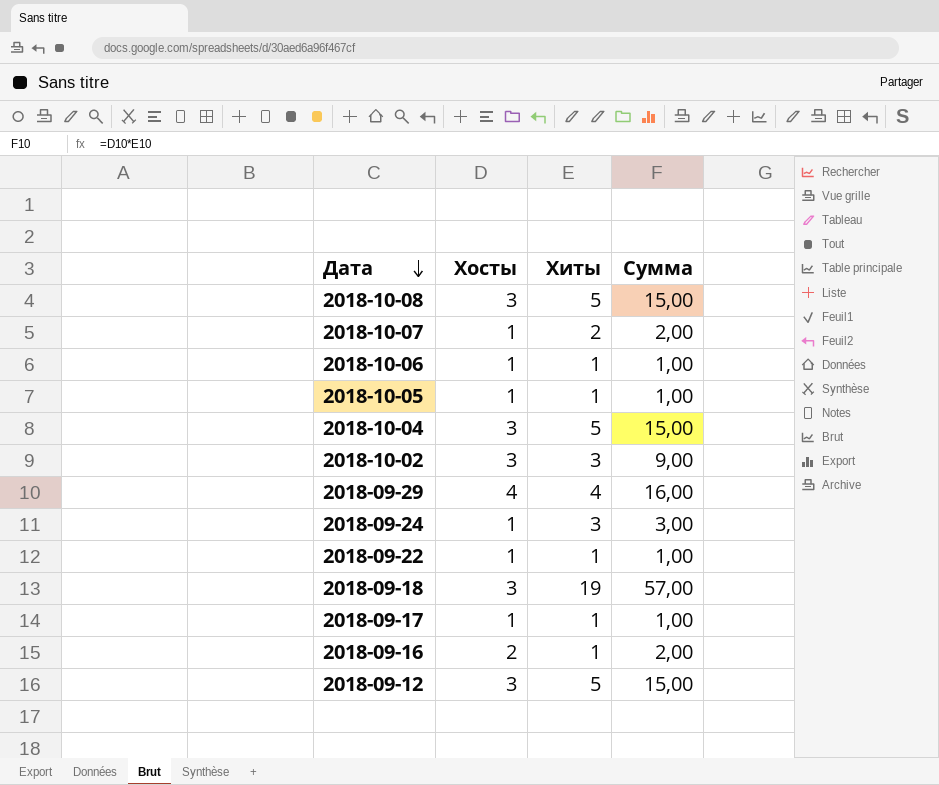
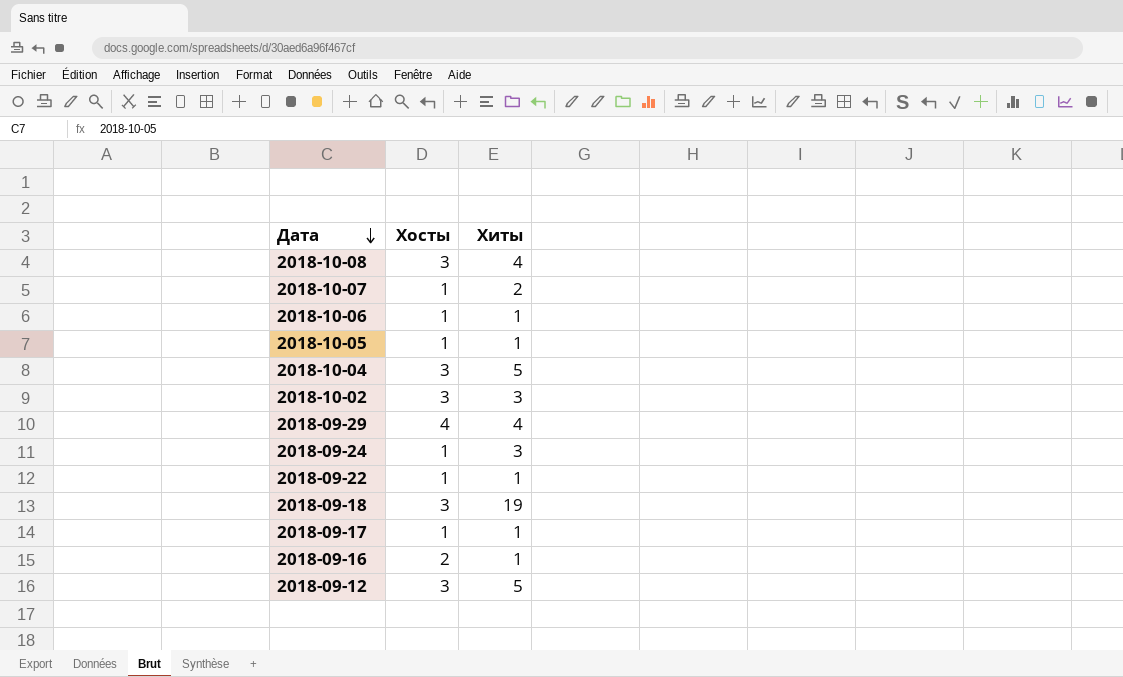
column Сумма | formula: [Хосты] * [Хиты] -> none
2018-10-08 | Хиты: 5 -> 4

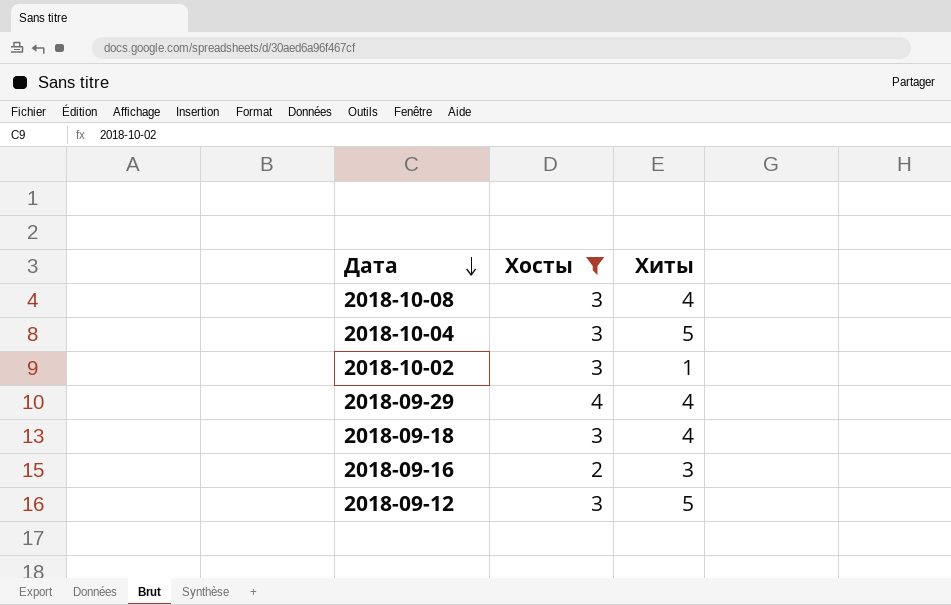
filter: none -> Хосты != 1
2018-10-02 | Хиты: 3 -> 1
2018-09-18 | Хиты: 19 -> 4
2018-09-16 | Хиты: 1 -> 3

